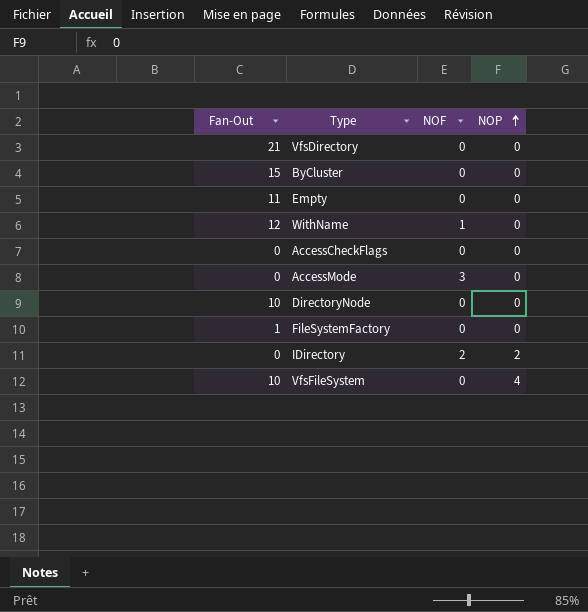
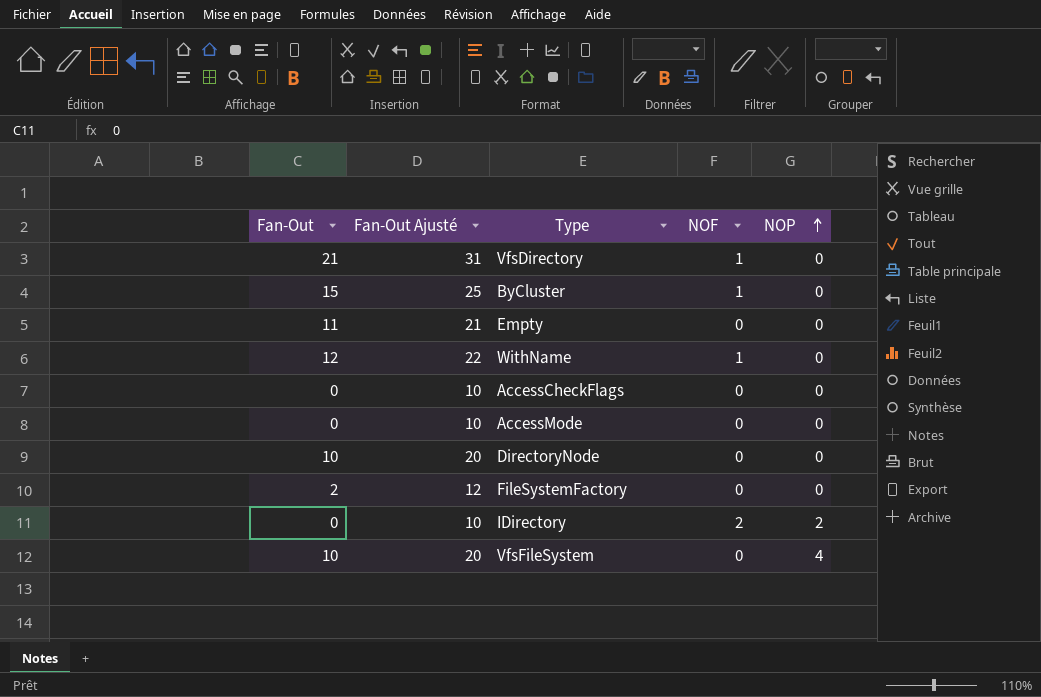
column Fan-Out Ajusté | formula: none -> [Fan-Out] + 10
VfsDirectory | NOF: 0 -> 1
ByCluster | NOF: 0 -> 1
AccessMode | NOF: 3 -> 0
FileSystemFactory | Fan-Out: 1 -> 2

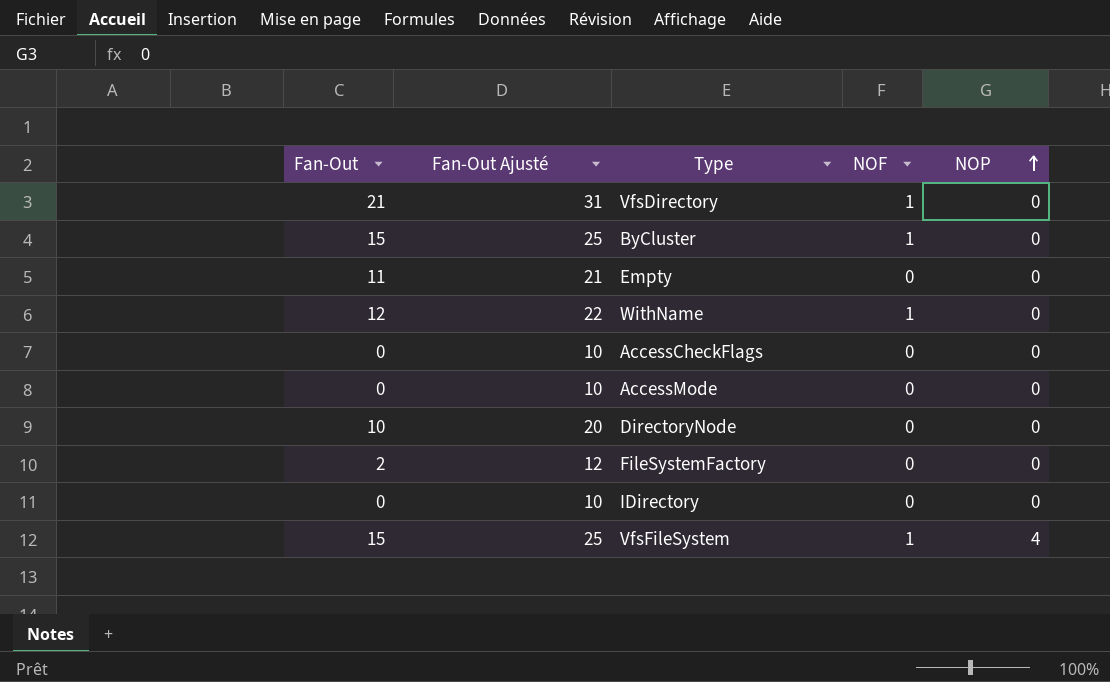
IDirectory | NOF: 2 -> 0
IDirectory | NOP: 2 -> 0
VfsFileSystem | Fan-Out: 10 -> 15
VfsFileSystem | Fan-Out Ajusté: 20 -> 25
VfsFileSystem | NOF: 0 -> 1

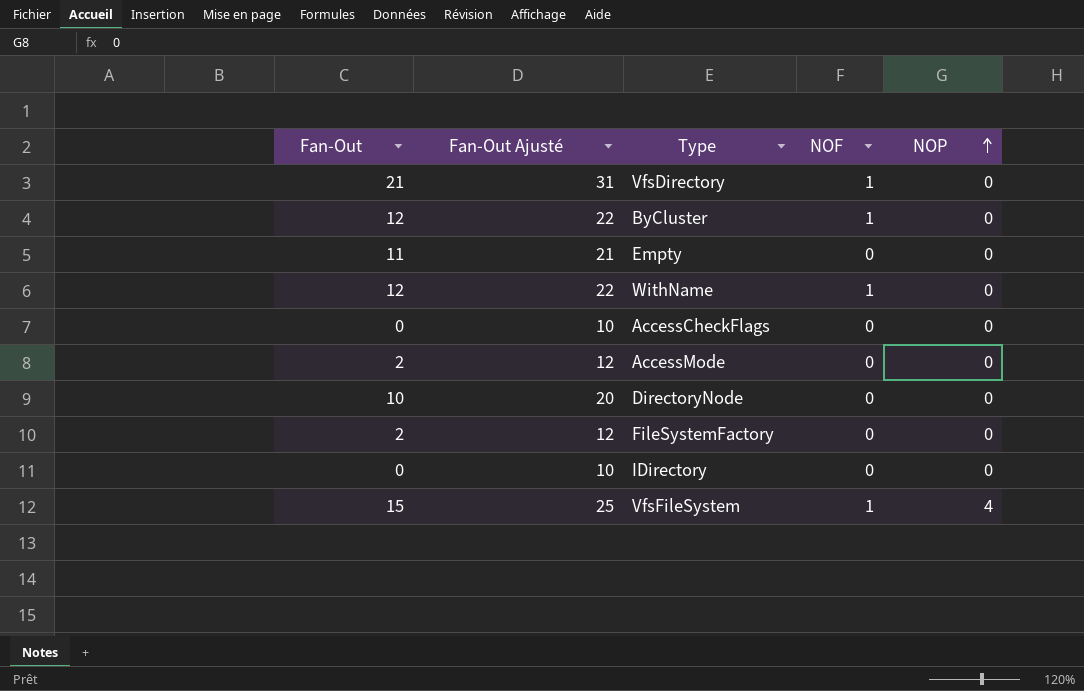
ByCluster | Fan-Out: 15 -> 12
ByCluster | Fan-Out Ajusté: 25 -> 22
AccessMode | Fan-Out: 0 -> 2
AccessMode | Fan-Out Ajusté: 10 -> 12

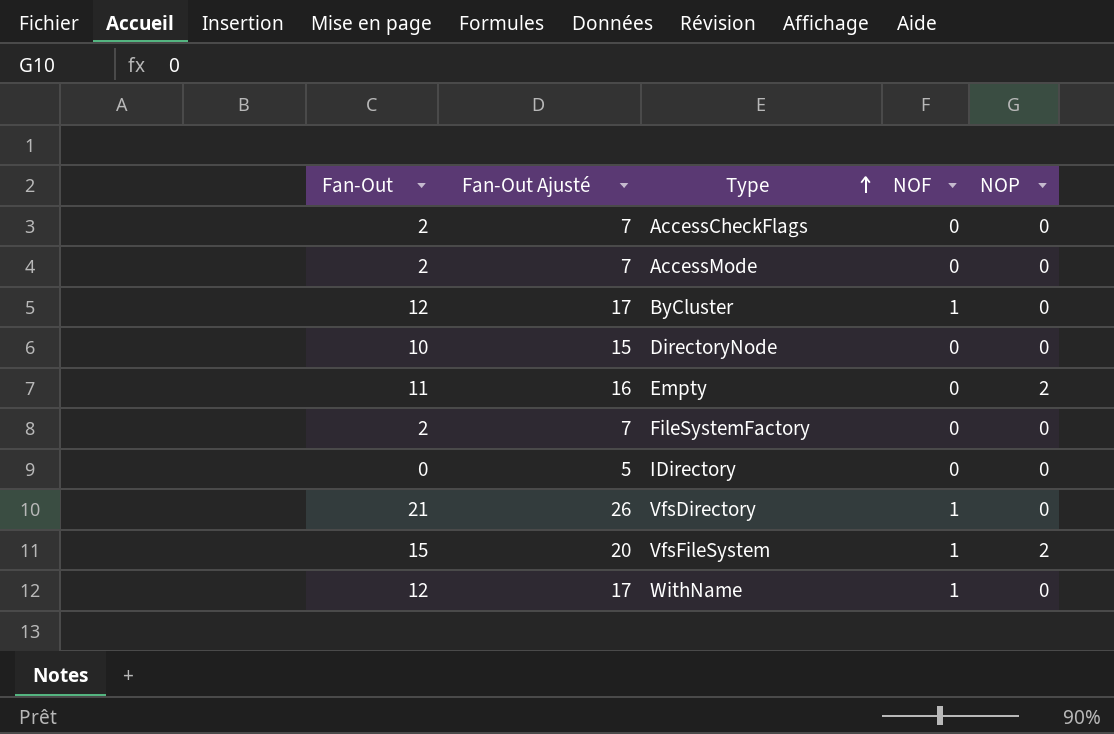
row order: NOP ascending -> Type ascending
column Fan-Out Ajusté | formula: [Fan-Out] + 10 -> [Fan-Out] + 5
AccessCheckFlags | Fan-Out: 0 -> 2
Empty | NOP: 0 -> 2
VfsFileSystem | NOP: 4 -> 2

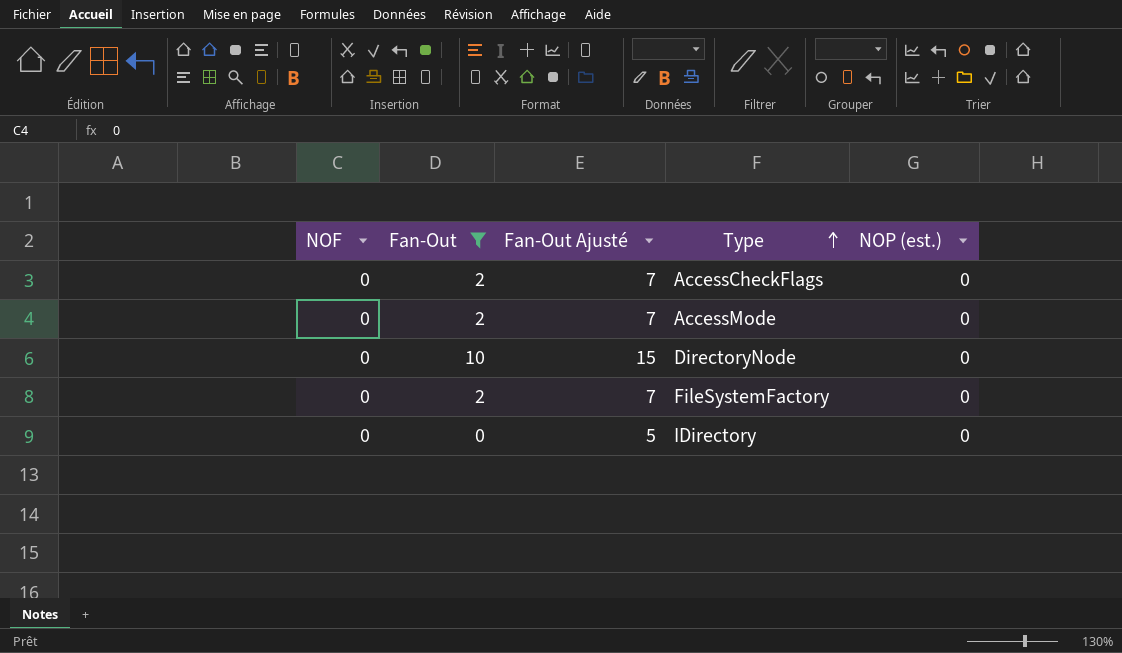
filter: none -> Fan-Out <= 10
column NOF | position: 4 -> 1
column name: NOP -> NOP (est.)

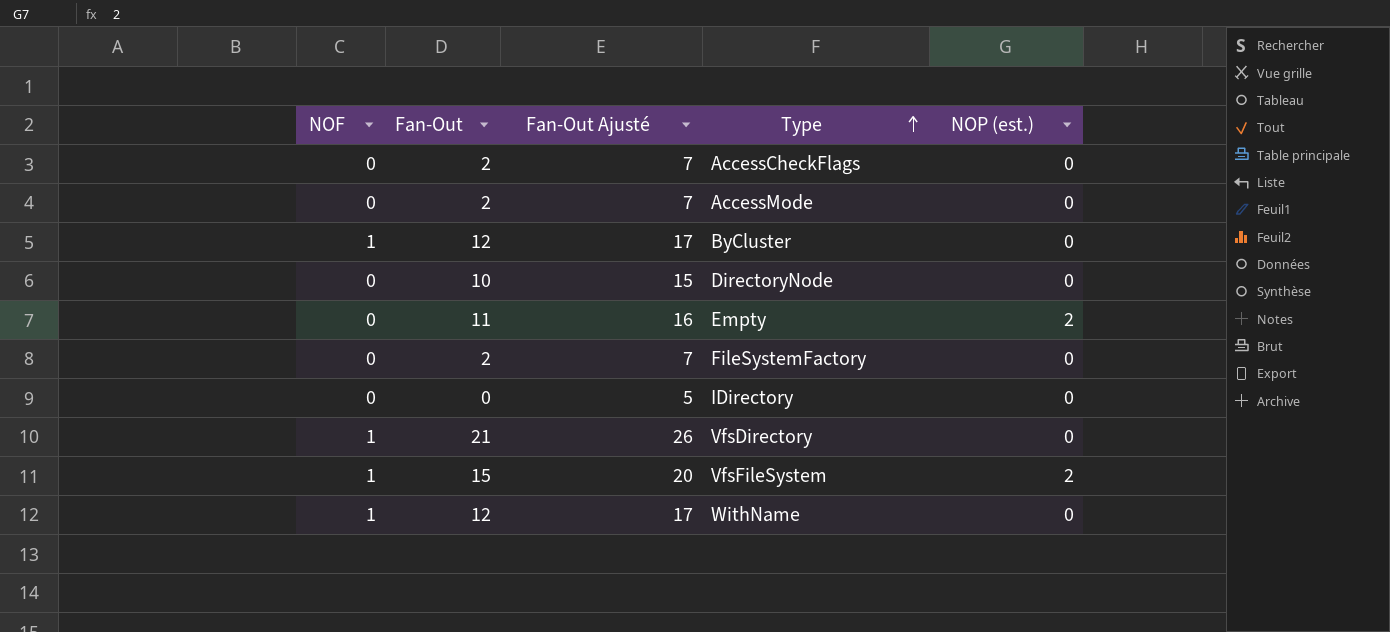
filter: Fan-Out <= 10 -> none

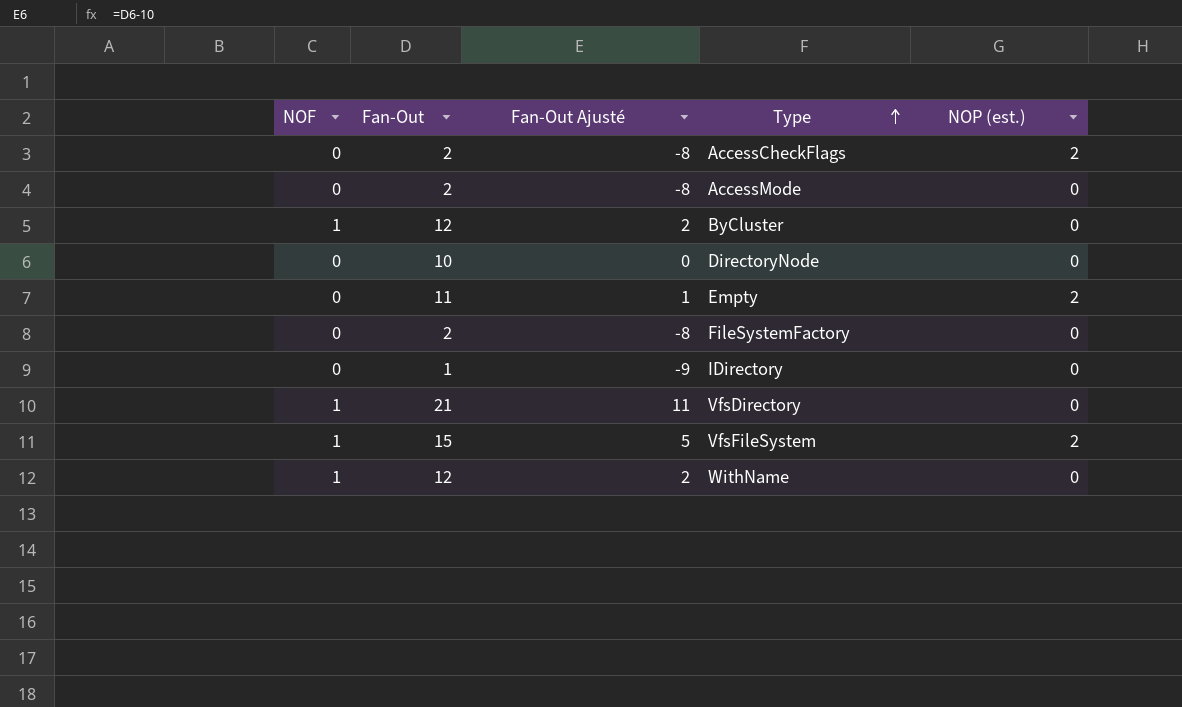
column Fan-Out Ajusté | formula: [Fan-Out] + 5 -> [Fan-Out] - 10
AccessCheckFlags | NOP (est.): 0 -> 2
IDirectory | Fan-Out: 0 -> 1

